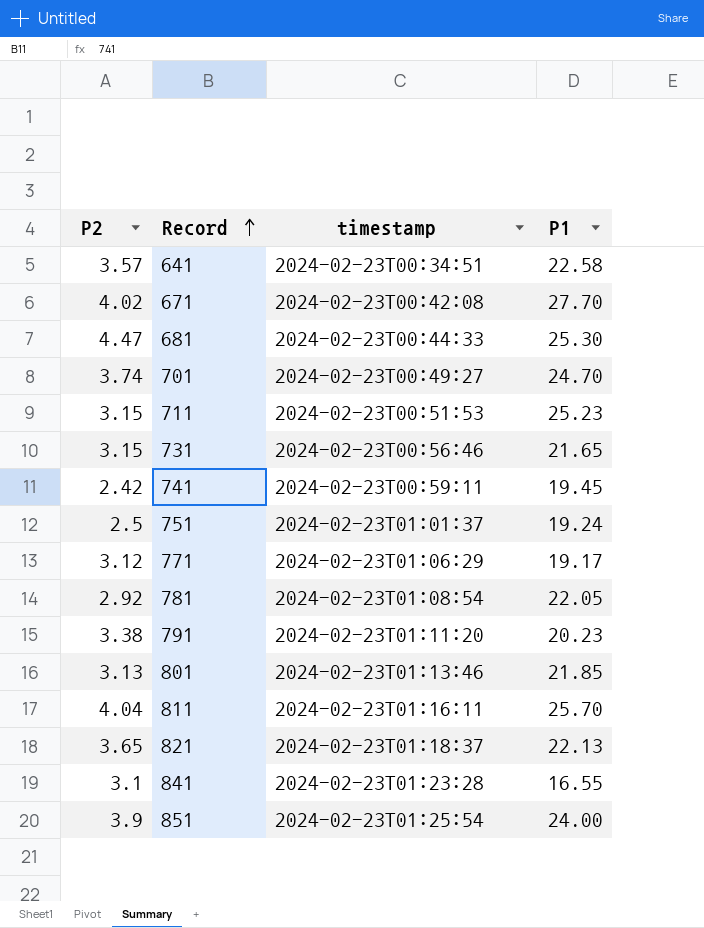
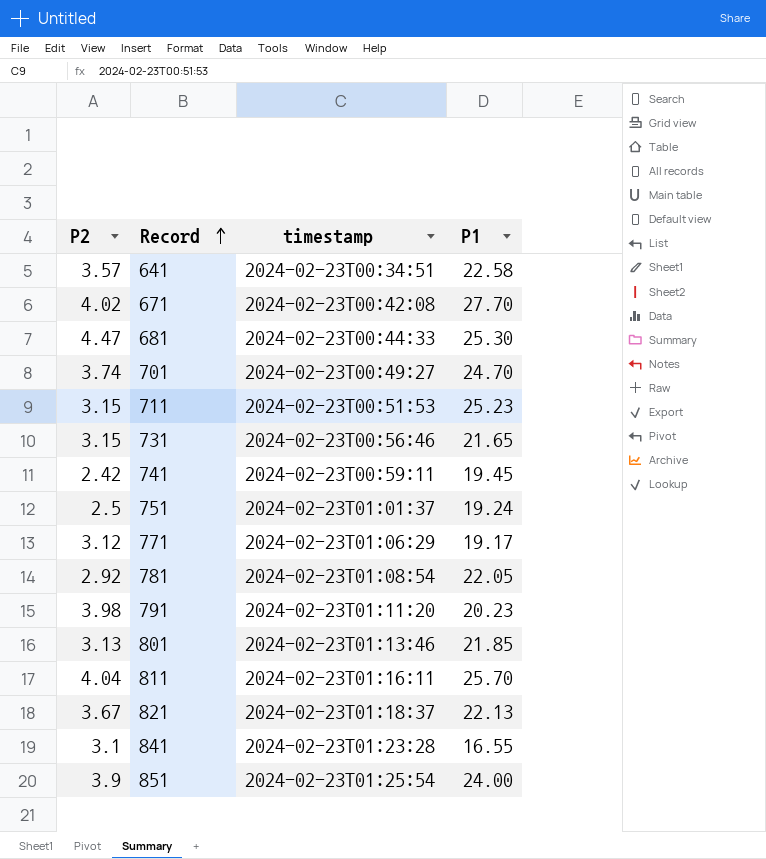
791 | P2: 3.38 -> 3.98
821 | P2: 3.65 -> 3.67

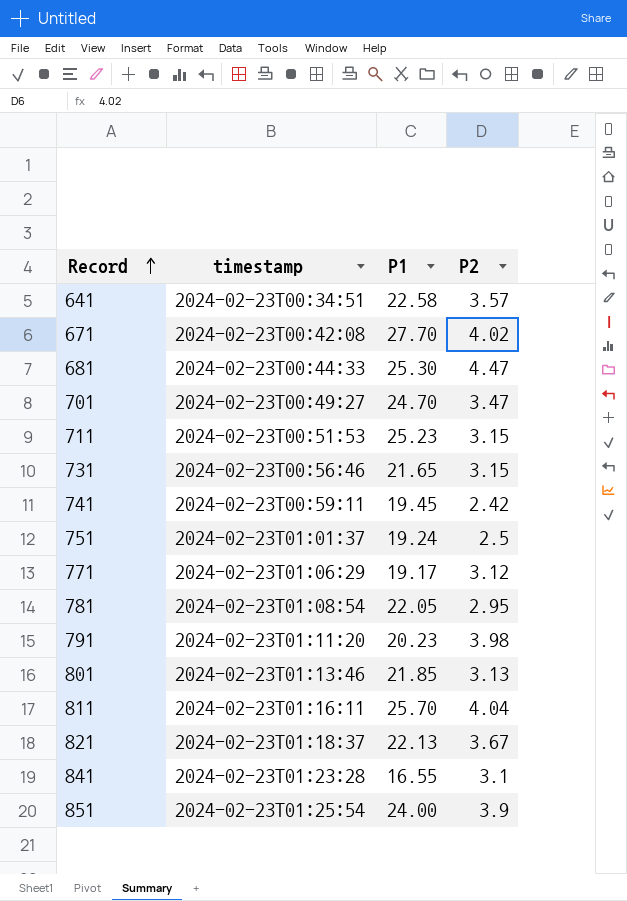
column P2 | position: 1 -> 4
701 | P2: 3.74 -> 3.47
781 | P2: 2.92 -> 2.95

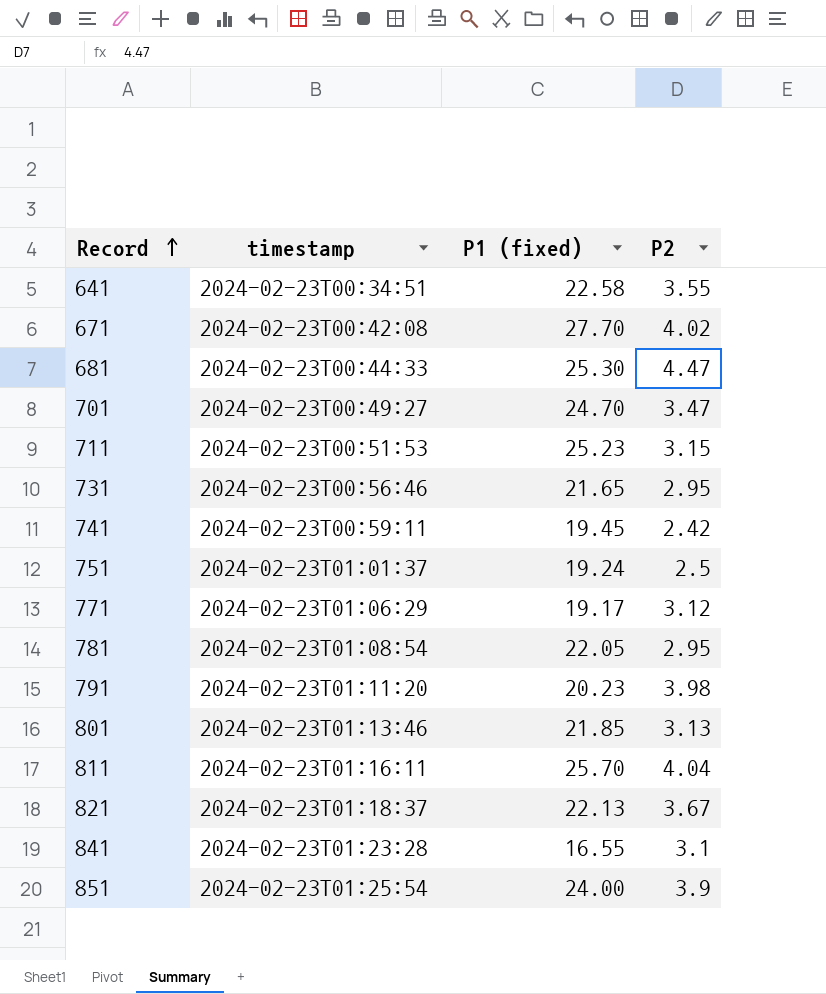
column name: P1 -> P1 (fixed)
641 | P2: 3.57 -> 3.55
731 | P2: 3.15 -> 2.95

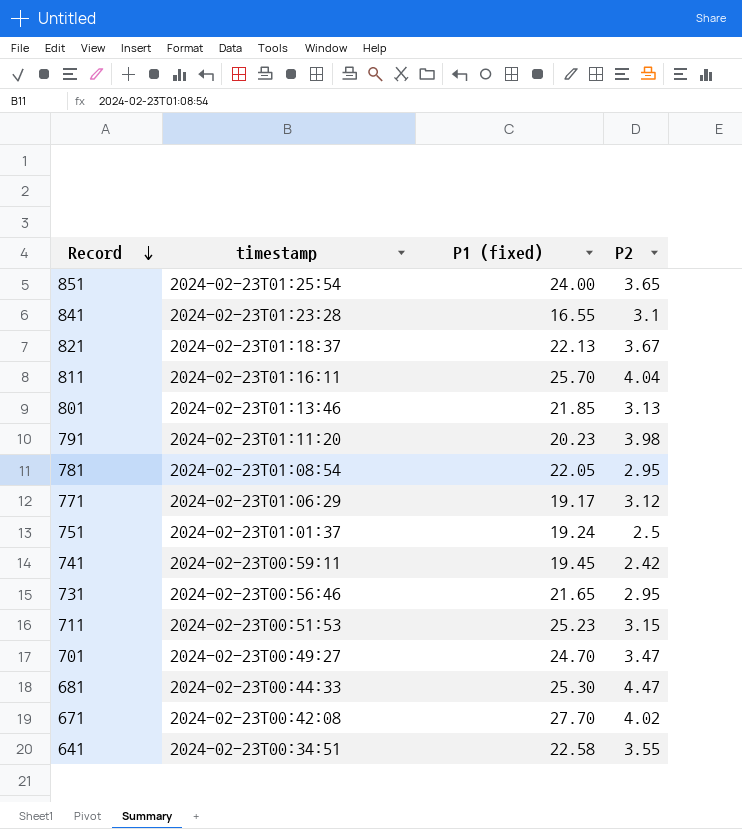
row order: Record ascending -> Record descending
851 | P2: 3.9 -> 3.65

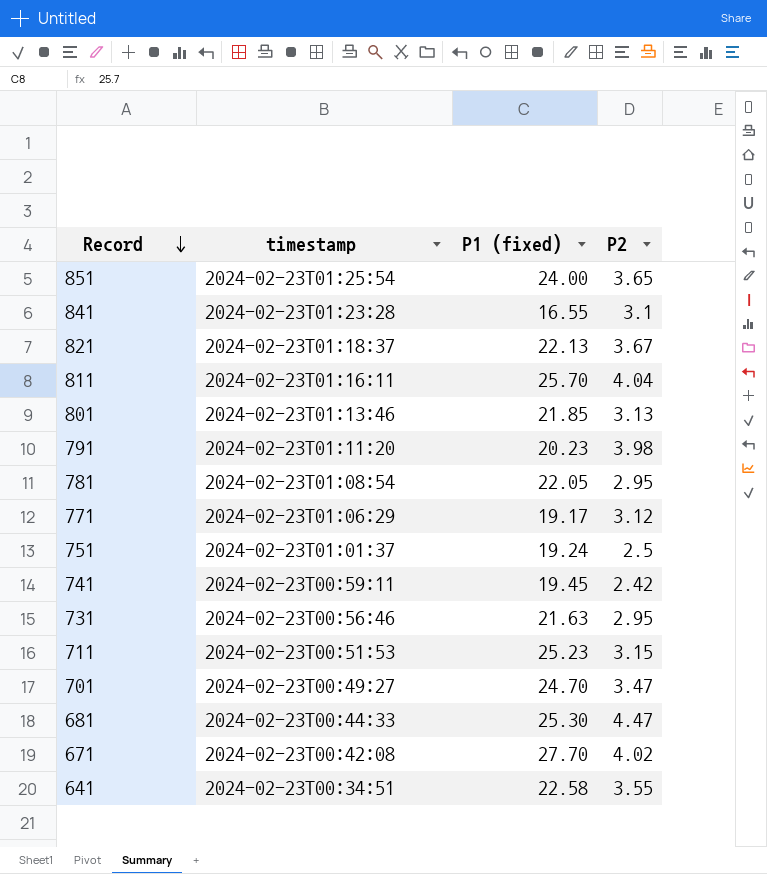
731 | P1 (fixed): 21.65 -> 21.63

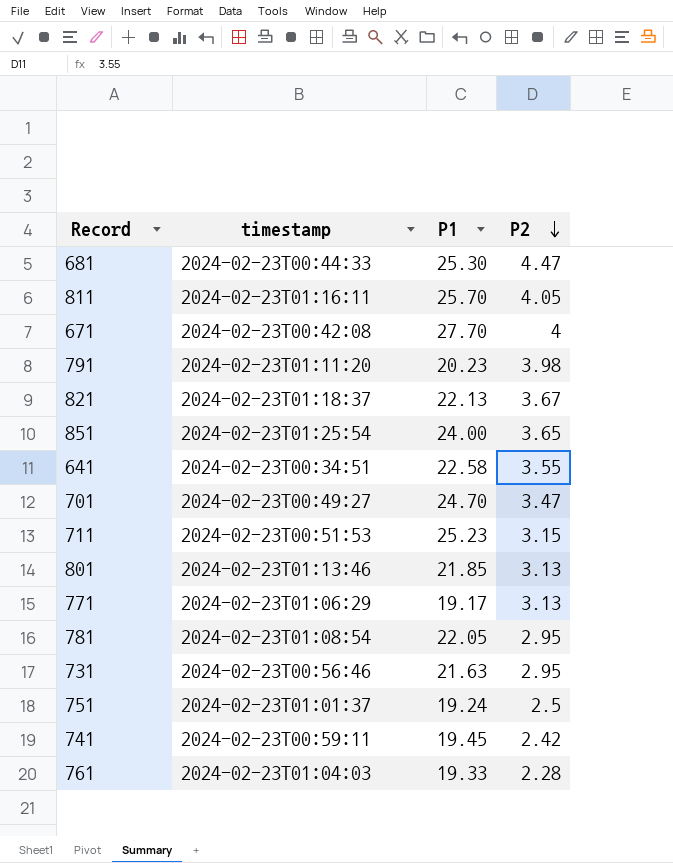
row order: Record descending -> P2 descending
column name: P1 (fixed) -> P1
row 841: 2024-02-23T01:23:28 | 16.55 | 3.1 -> none
811 | P2: 4.04 -> 4.05
671 | P2: 4.02 -> 4
771 | P2: 3.12 -> 3.13
row 761: none -> 2024-02-23T01:04:03 | 19.33 | 2.28

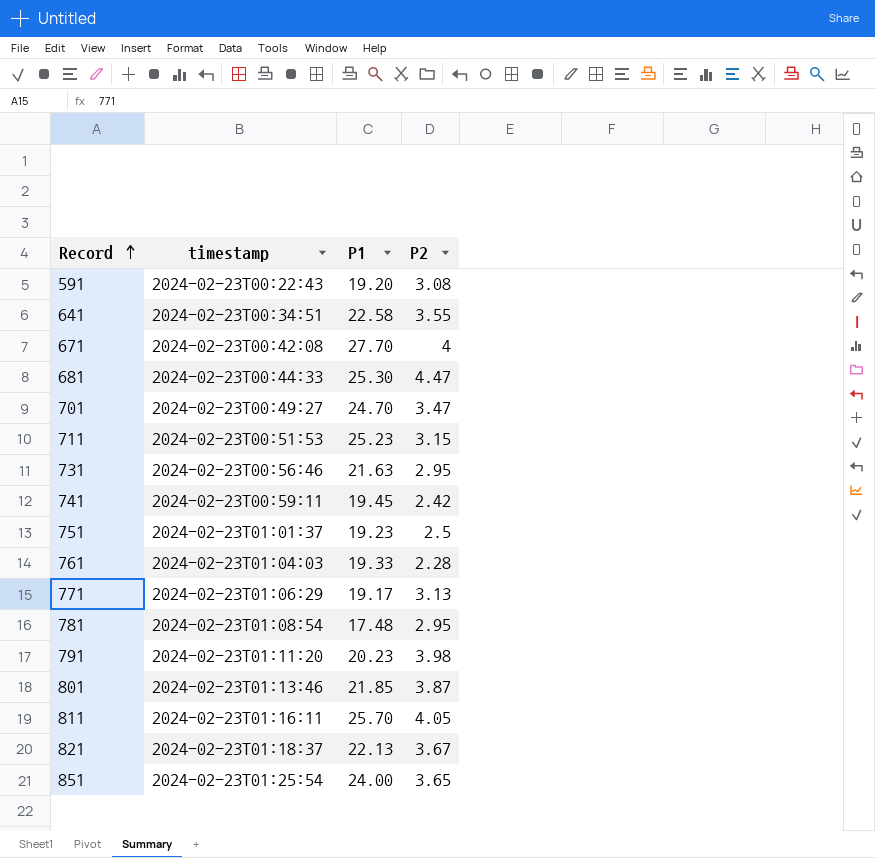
row order: P2 descending -> Record ascending
row 591: none -> 2024-02-23T00:22:43 | 19.20 | 3.08
751 | P1: 19.24 -> 19.23
781 | P1: 22.05 -> 17.48
801 | P2: 3.13 -> 3.87

